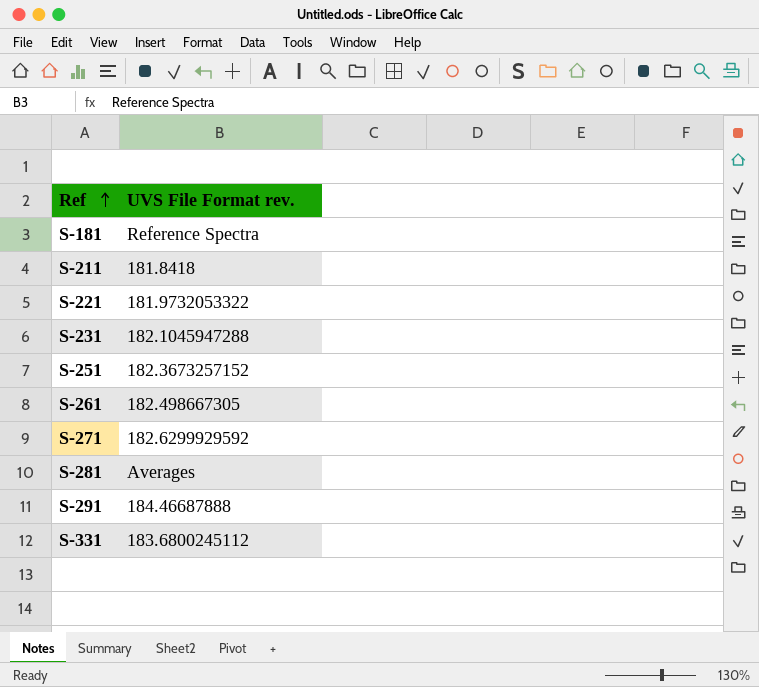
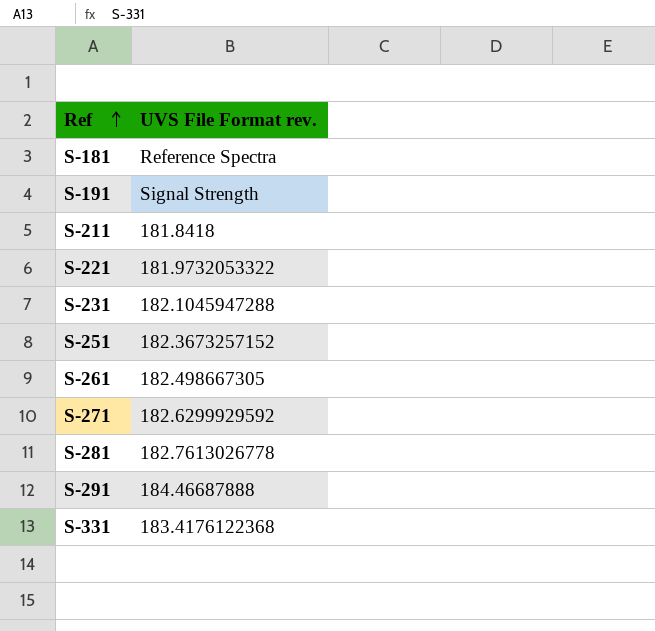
row S-191: none -> Signal Strength
S-281 | UVS File Format rev.: Averages -> 182.7613026778
S-331 | UVS File Format rev.: 183.6800245112 -> 183.4176122368

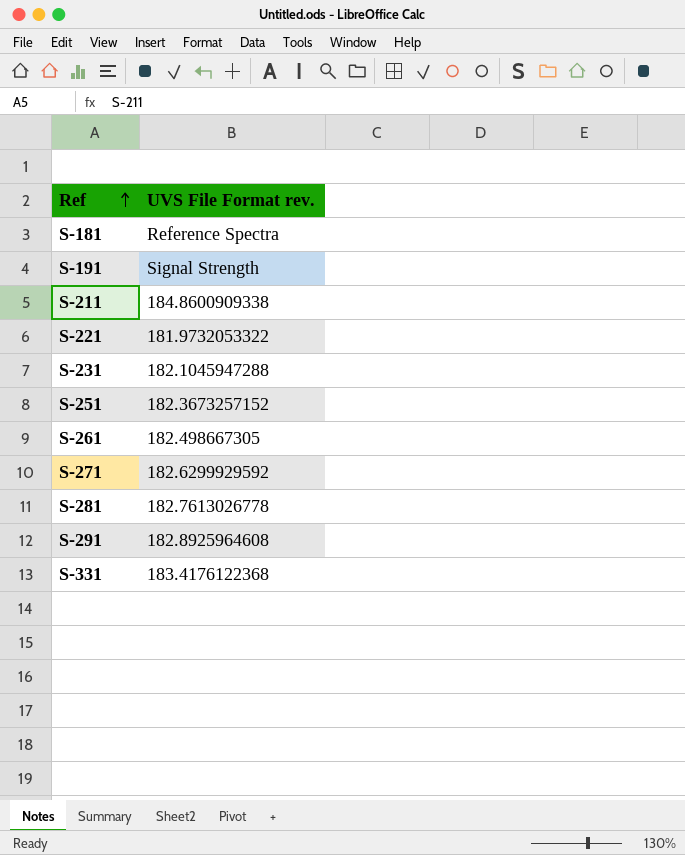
S-211 | UVS File Format rev.: 181.8418 -> 184.8600909338
S-291 | UVS File Format rev.: 184.46687888 -> 182.8925964608

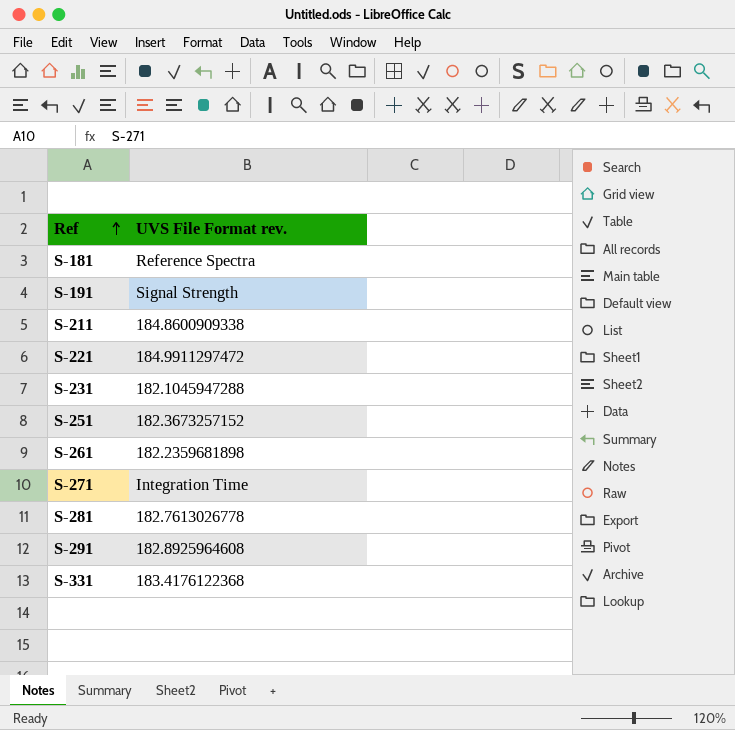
S-221 | UVS File Format rev.: 181.9732053322 -> 184.9911297472
S-261 | UVS File Format rev.: 182.498667305 -> 182.2359681898
S-271 | UVS File Format rev.: 182.6299929592 -> Integration Time

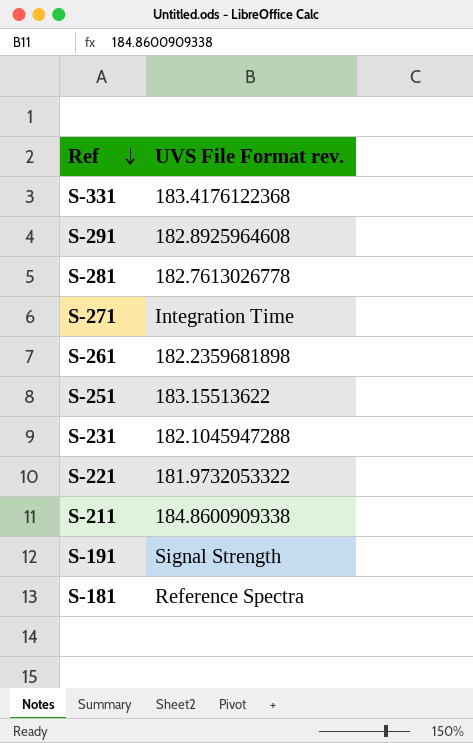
row order: Ref ascending -> Ref descending
S-251 | UVS File Format rev.: 182.3673257152 -> 183.15513622
S-221 | UVS File Format rev.: 184.9911297472 -> 181.9732053322

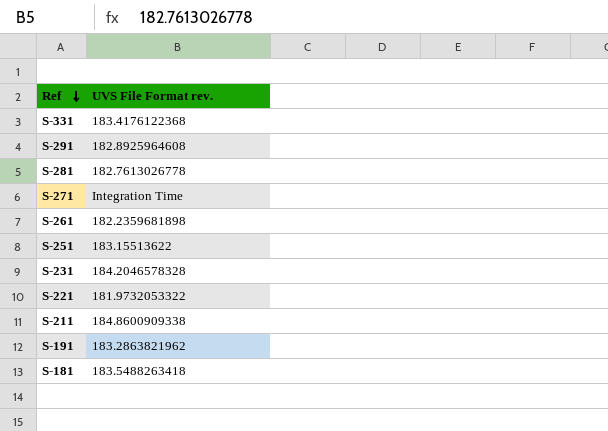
S-231 | UVS File Format rev.: 182.1045947288 -> 184.2046578328
S-191 | UVS File Format rev.: Signal Strength -> 183.2863821962
S-181 | UVS File Format rev.: Reference Spectra -> 183.5488263418

